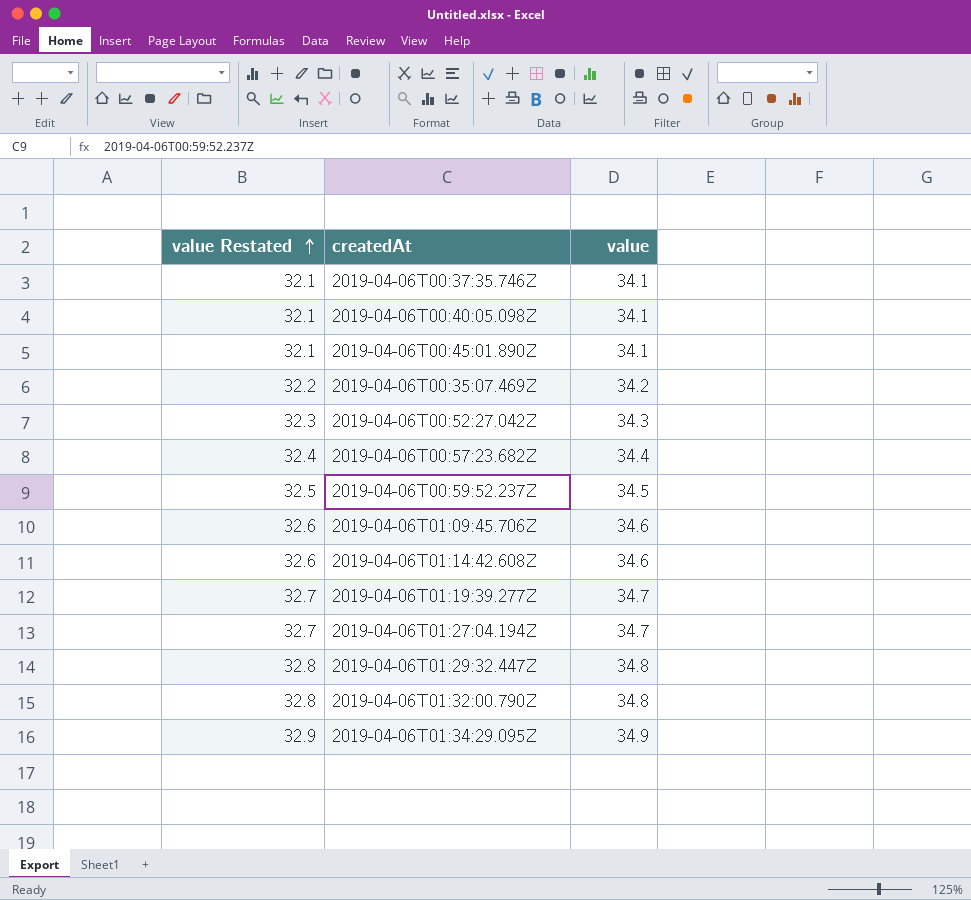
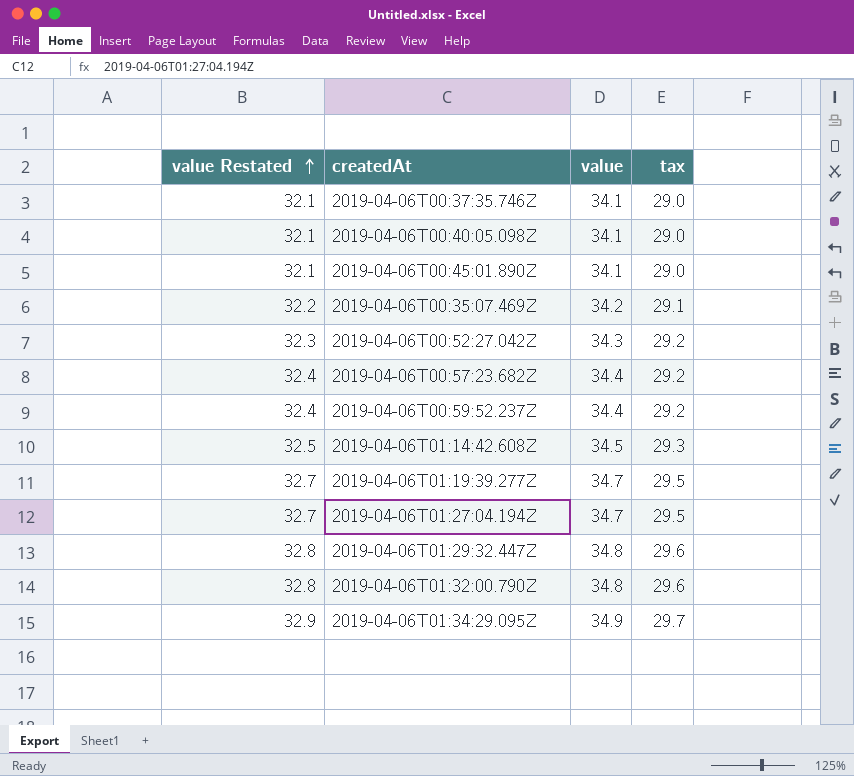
column tax | formula: none -> [value] * 0.85
row 2019-04-06T01:09:45.706Z: 32.6 | 34.6 -> none
2019-04-06T00:59:52.237Z | value Restated: 32.5 -> 32.4
2019-04-06T00:59:52.237Z | value: 34.5 -> 34.4
2019-04-06T01:14:42.608Z | value Restated: 32.6 -> 32.5
2019-04-06T01:14:42.608Z | value: 34.6 -> 34.5

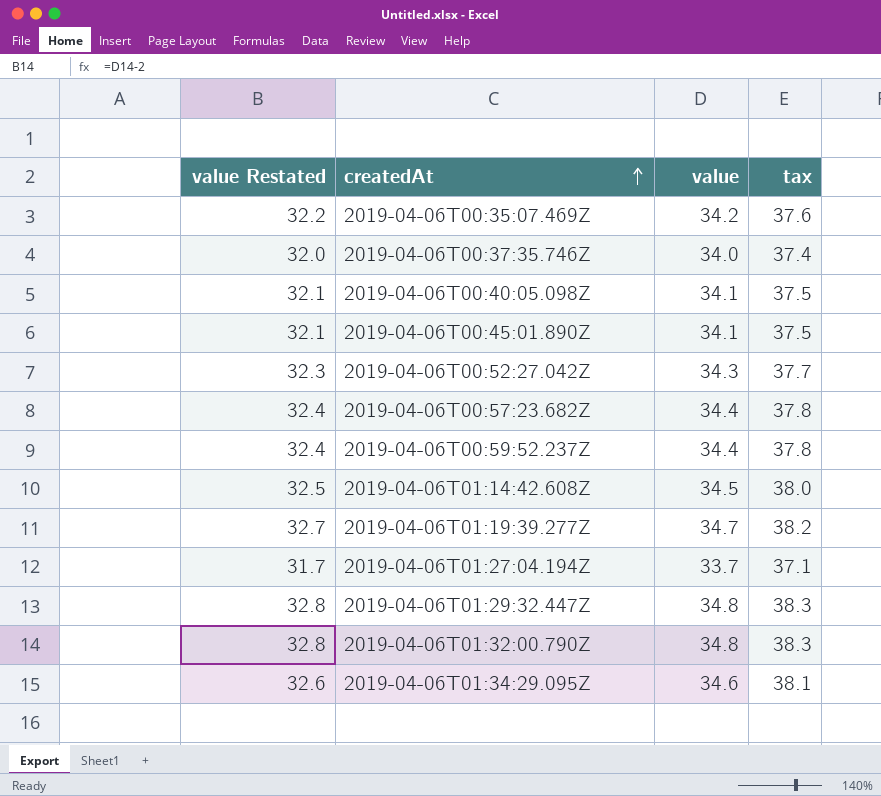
row order: value Restated ascending -> createdAt ascending
column tax | formula: [value] * 0.85 -> [value] * 1.1
2019-04-06T00:37:35.746Z | value Restated: 32.1 -> 32.0
2019-04-06T00:37:35.746Z | value: 34.1 -> 34.0
2019-04-06T01:27:04.194Z | value Restated: 32.7 -> 31.7
2019-04-06T01:27:04.194Z | value: 34.7 -> 33.7
2019-04-06T01:34:29.095Z | value Restated: 32.9 -> 32.6
2019-04-06T01:34:29.095Z | value: 34.9 -> 34.6

